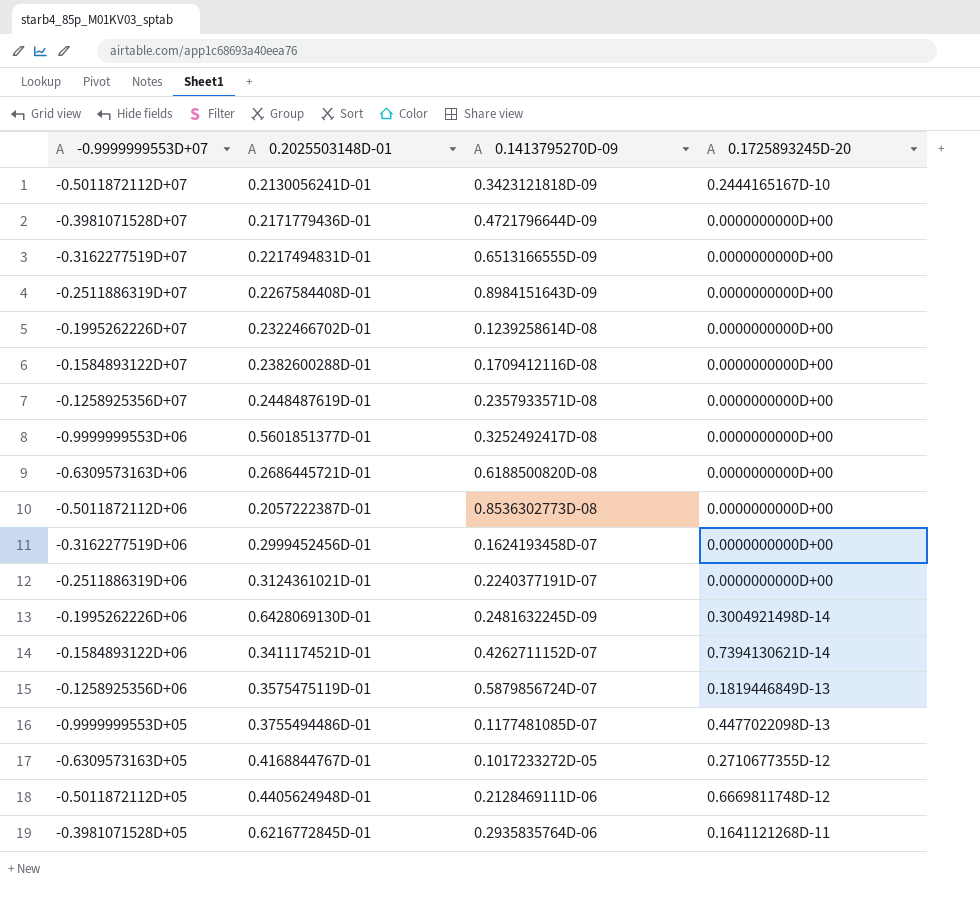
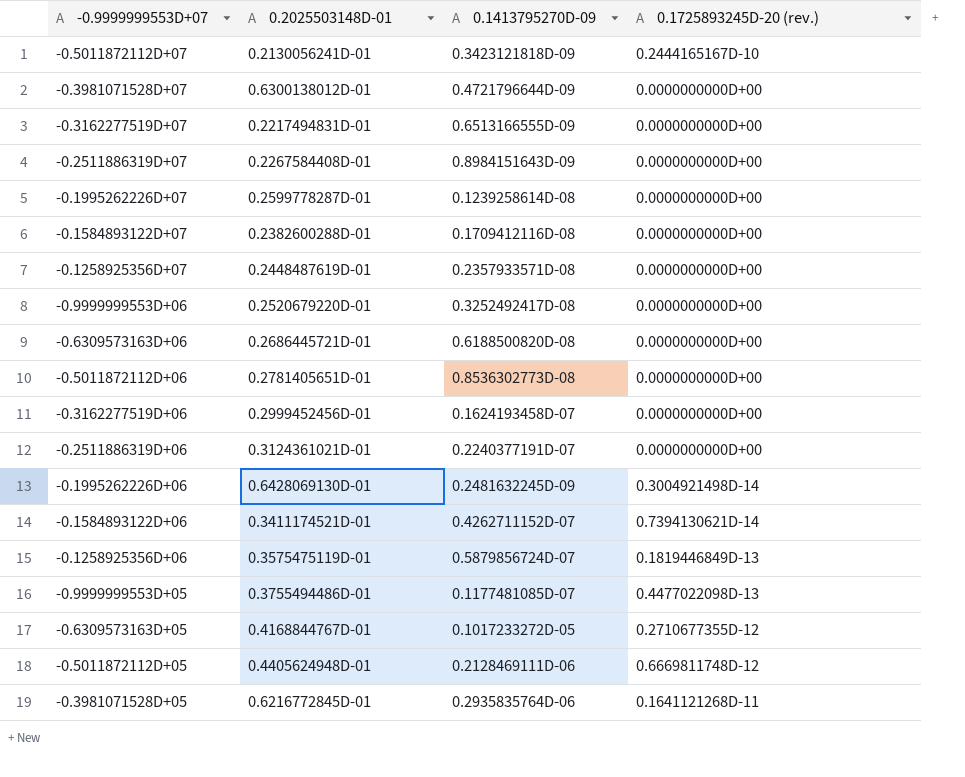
column name: 0.1725893245D-20 -> 0.1725893245D-20 (rev.)
-0.3981071528D+07 | 0.2025503148D-01: 0.2171779436D-01 -> 0.6300138012D-01
-0.1995262226D+07 | 0.2025503148D-01: 0.2322466702D-01 -> 0.2599778287D-01
-0.9999999553D+06 | 0.2025503148D-01: 0.5601851377D-01 -> 0.2520679220D-01
-0.5011872112D+06 | 0.2025503148D-01: 0.2057222387D-01 -> 0.2781405651D-01

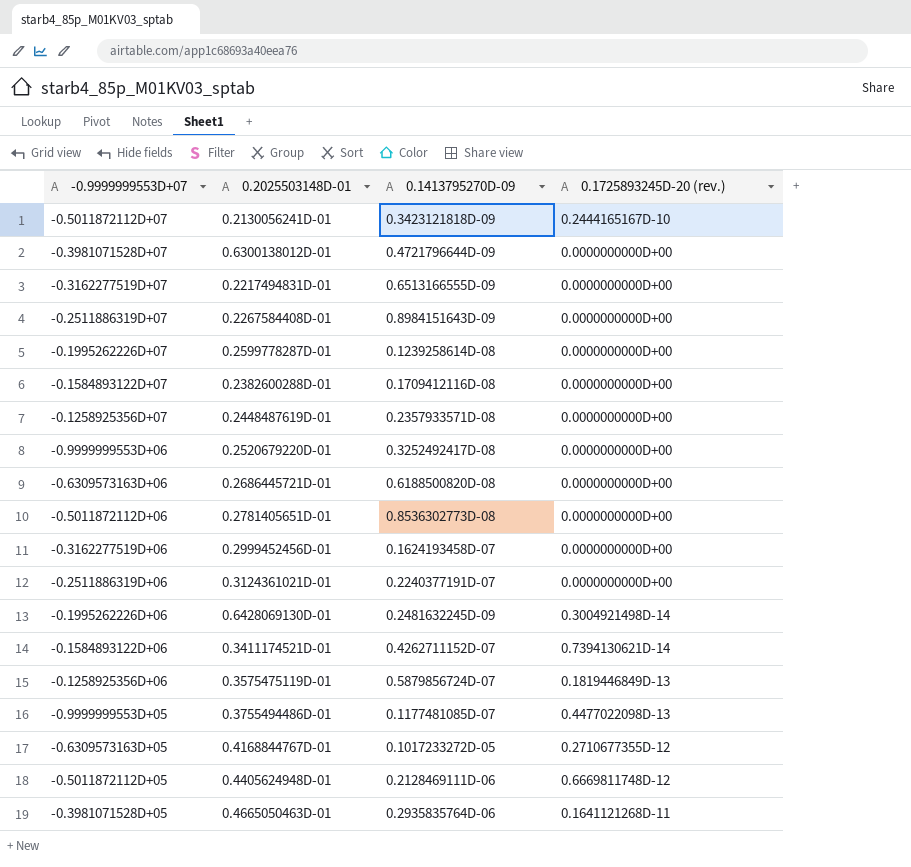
-0.3981071528D+05 | 0.2025503148D-01: 0.6216772845D-01 -> 0.4665050463D-01

